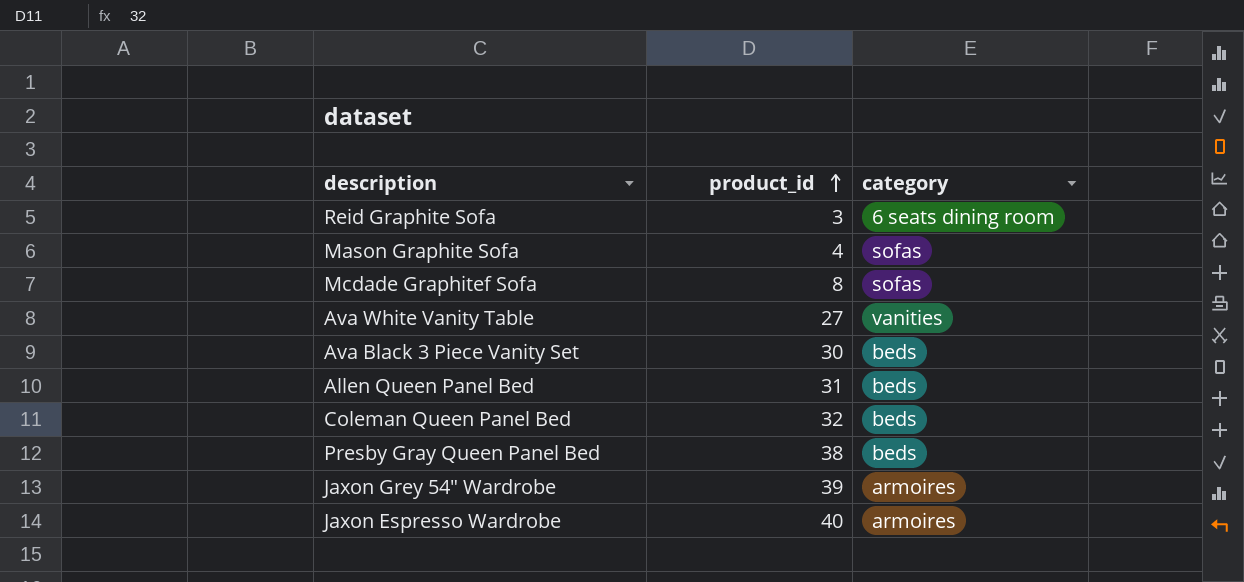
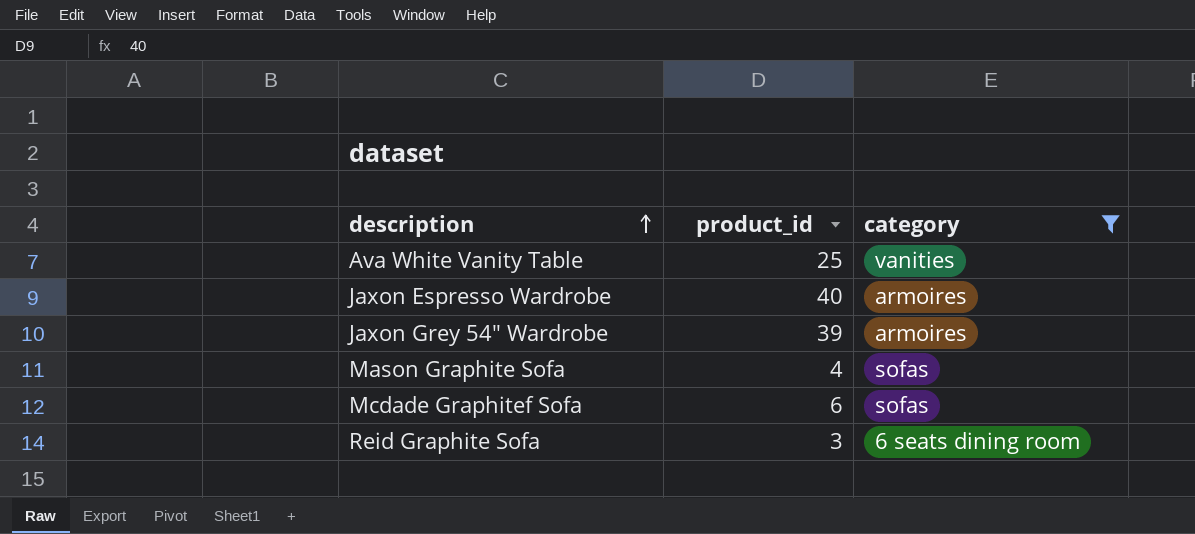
filter: none -> category != beds
row order: product_id ascending -> description ascending
Ava White Vanity Table | product_id: 27 -> 25
Mcdade Graphitef Sofa | product_id: 8 -> 6

